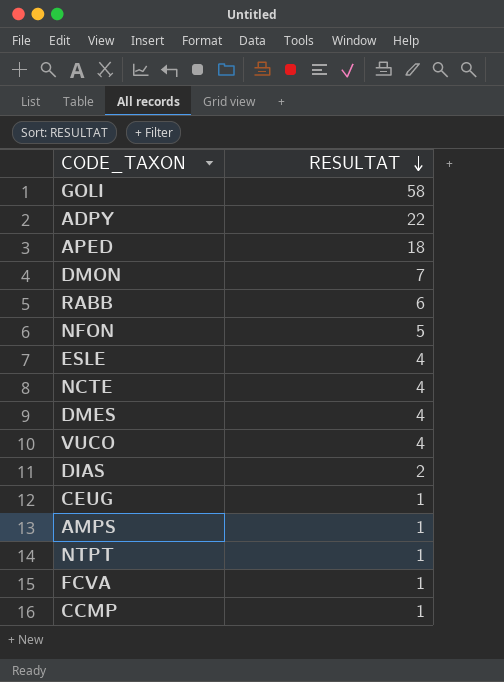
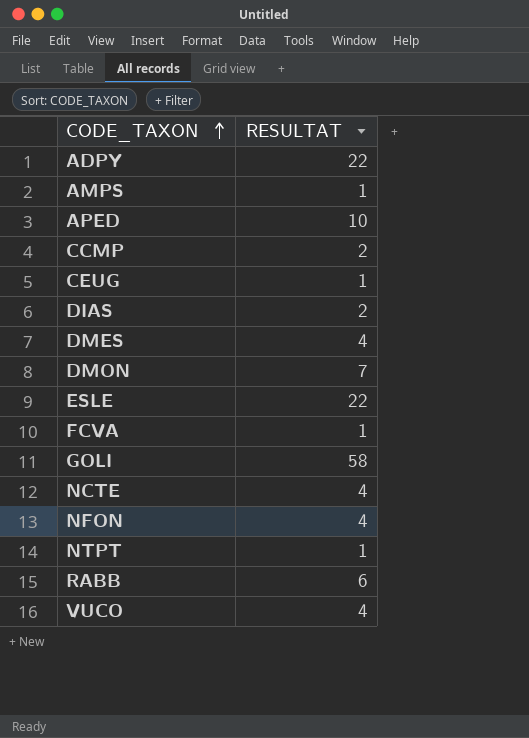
row order: RESULTAT descending -> CODE_TAXON ascending
APED | RESULTAT: 18 -> 10
CCMP | RESULTAT: 1 -> 2
ESLE | RESULTAT: 4 -> 22
NFON | RESULTAT: 5 -> 4

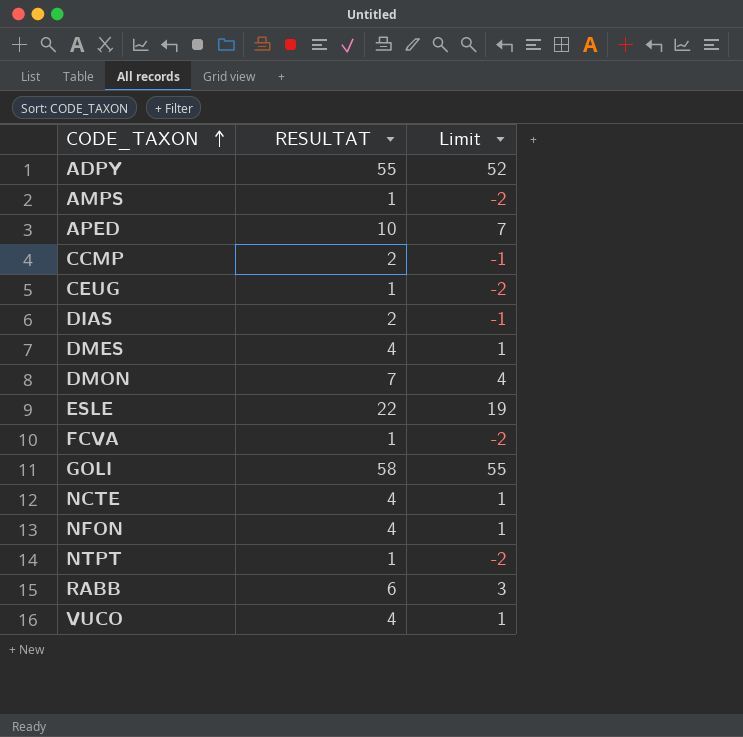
column Limit | formula: none -> [RESULTAT] - 3
ADPY | RESULTAT: 22 -> 55

